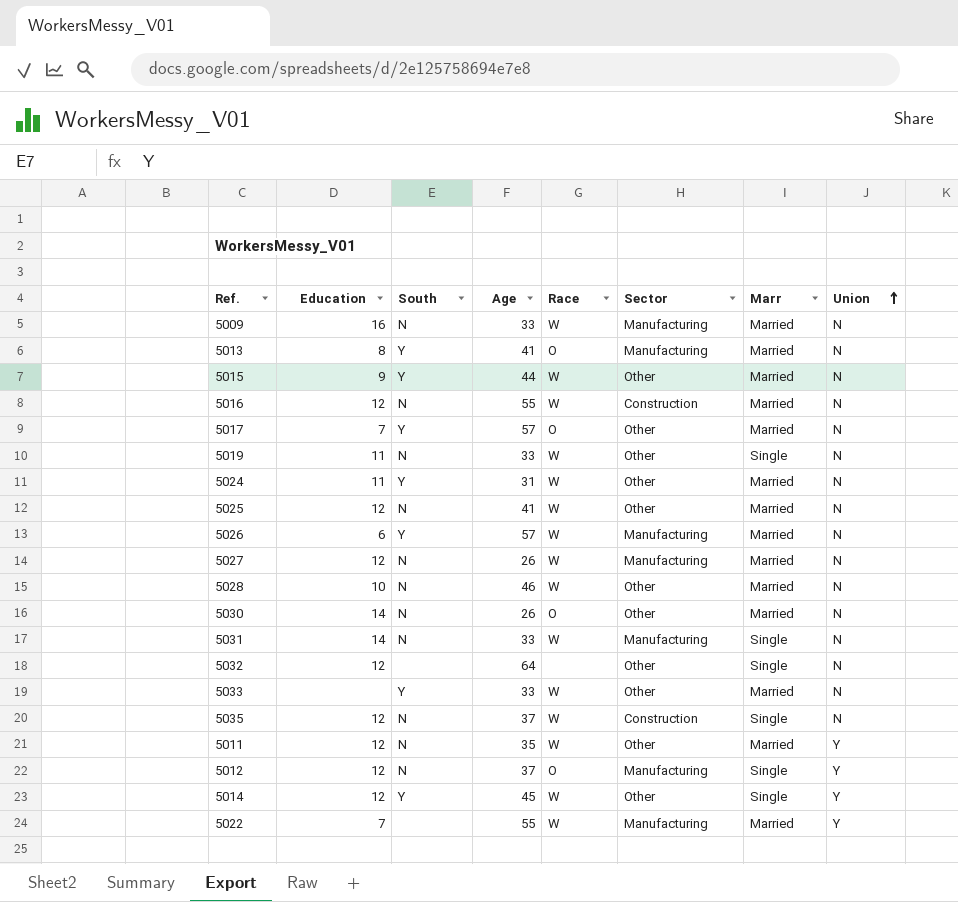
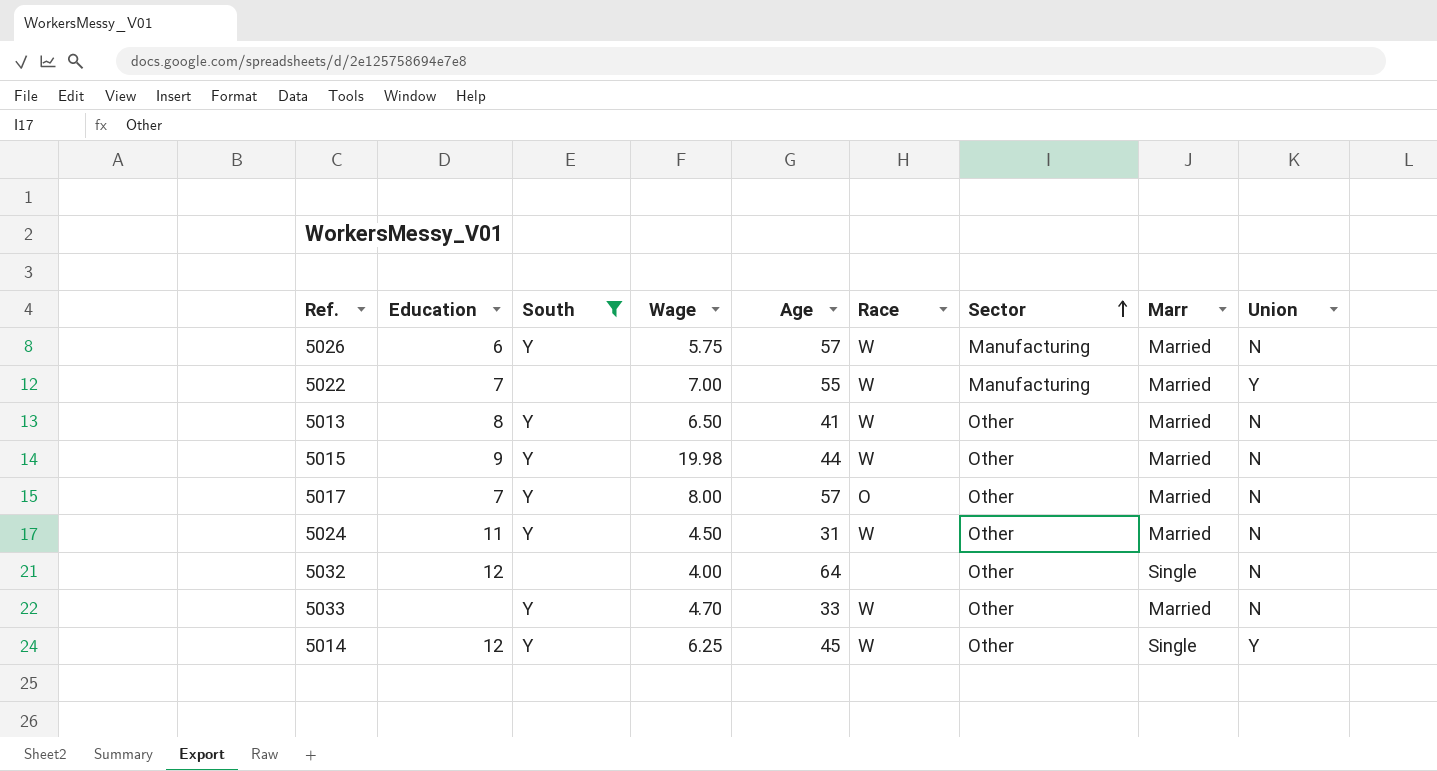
filter: none -> South != N
row order: Union ascending -> Sector ascending
column Wage | position: none -> 4
5013 | Race: O -> W
5013 | Sector: Manufacturing -> Other

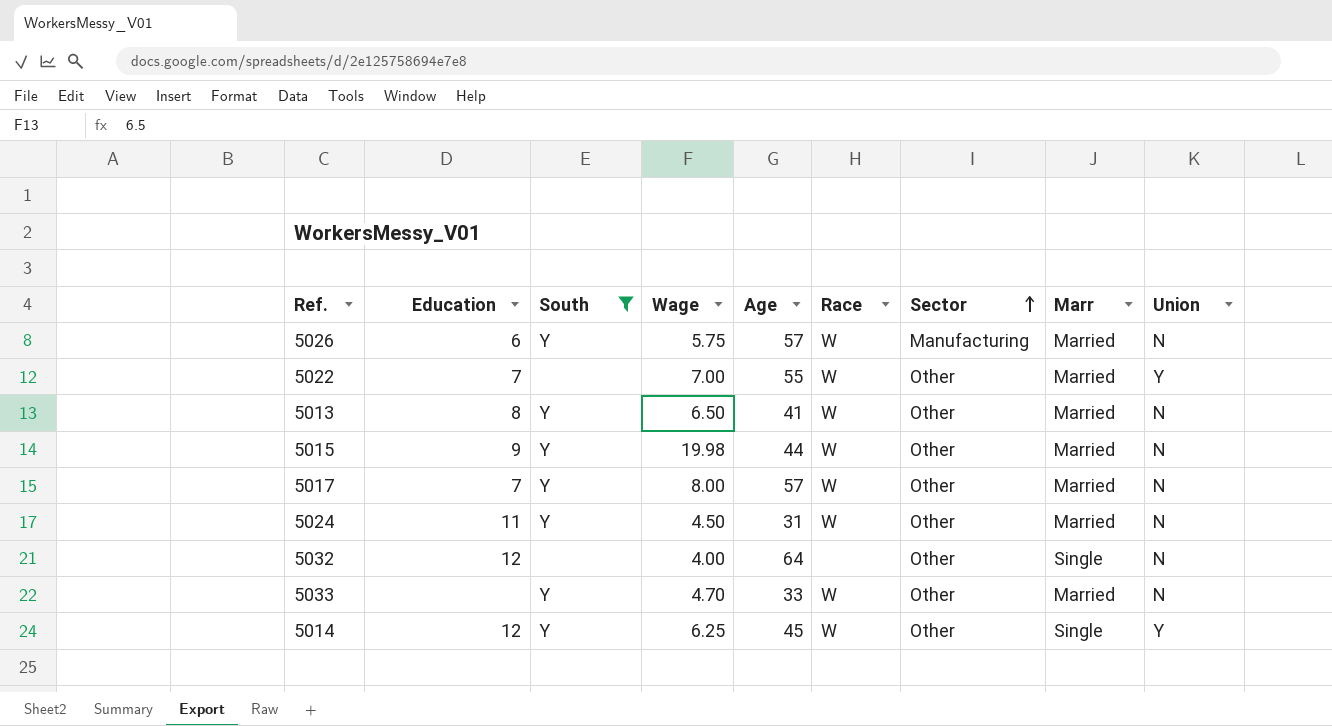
5022 | Sector: Manufacturing -> Other
5017 | Race: O -> W

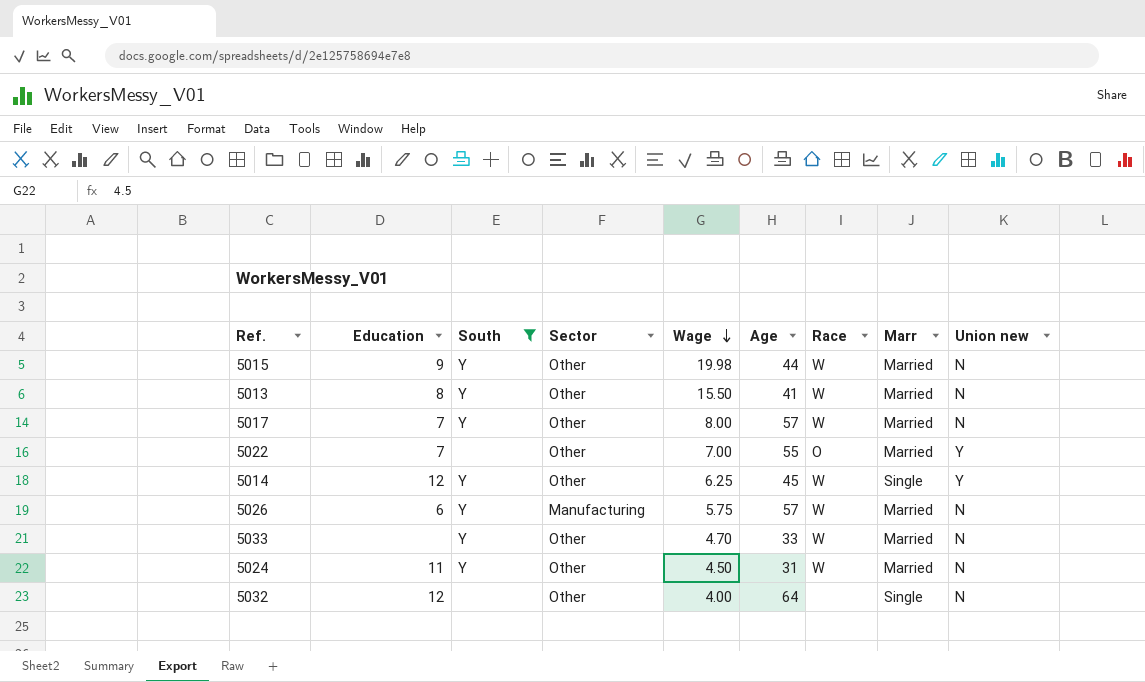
row order: Sector ascending -> Wage descending
column Sector | position: 7 -> 4
column name: Union -> Union new
5013 | Wage: 6.50 -> 15.50
5022 | Race: W -> O

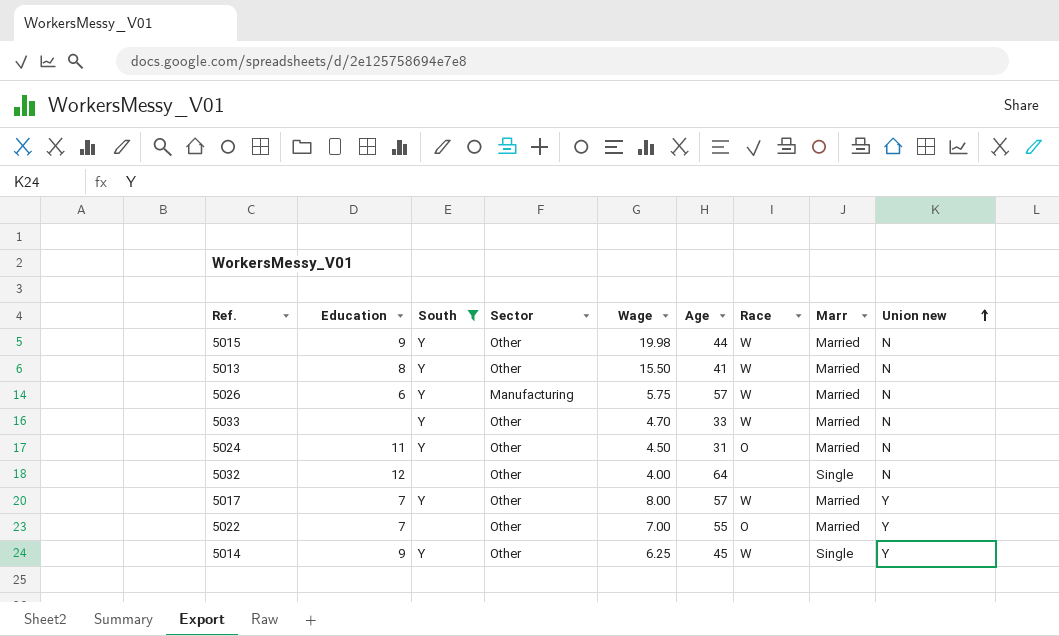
row order: Wage descending -> Union new ascending
5024 | Race: W -> O
5017 | Union new: N -> Y
5014 | Education: 12 -> 9

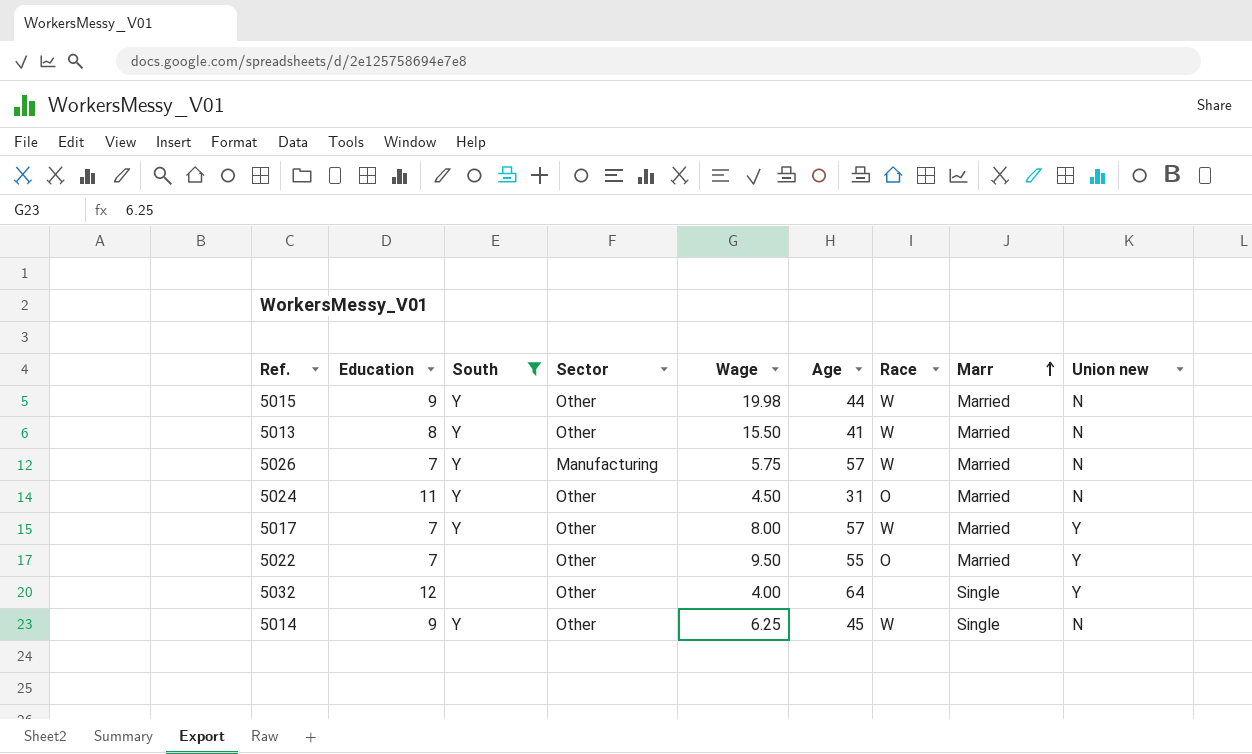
row order: Union new ascending -> Marr ascending
row 5033: none | Y | Other | 4.70 | 33 | W | Married | N -> none
5026 | Education: 6 -> 7
5022 | Wage: 7.00 -> 9.50
5032 | Union new: N -> Y
5014 | Union new: Y -> N

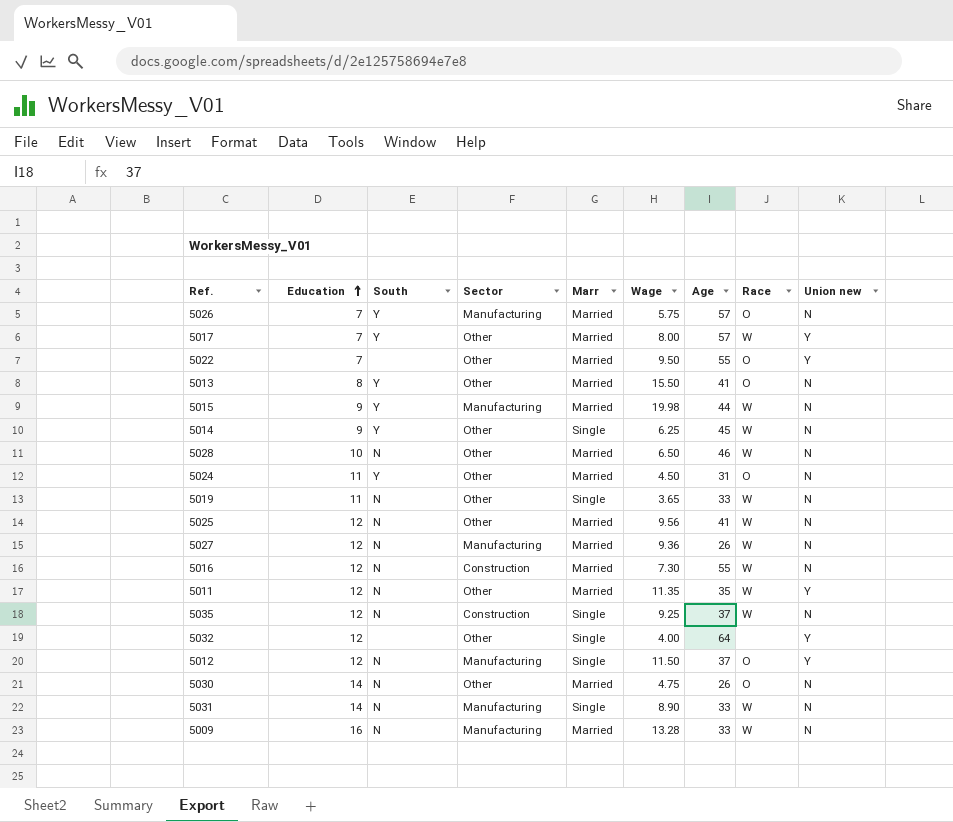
filter: South != N -> none
row order: Marr ascending -> Education ascending
column Marr | position: 8 -> 5
5026 | Race: W -> O
5013 | Race: W -> O
5015 | Sector: Other -> Manufacturing

